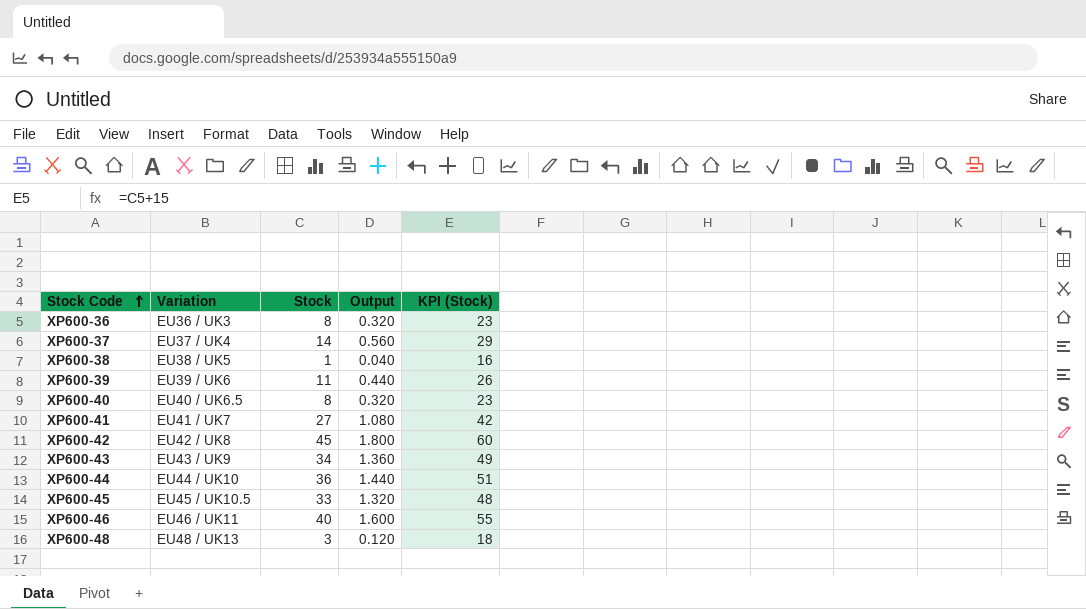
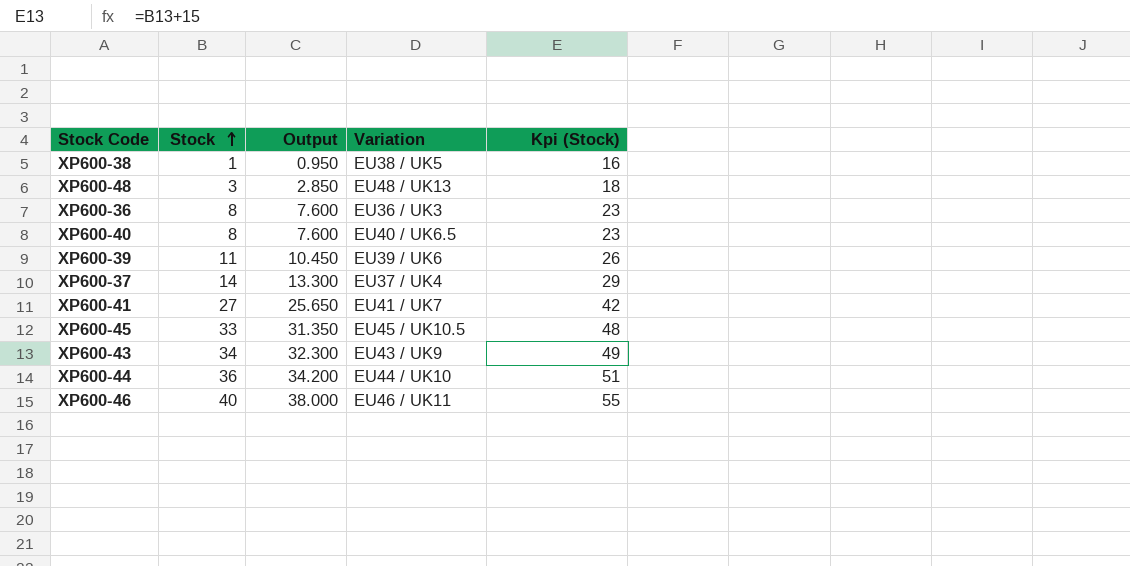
row order: Stock Code ascending -> Stock ascending
column Output | formula: [Stock] * 0.04 -> [Stock] * 0.95
column Variation | position: 2 -> 4
column name: KPI (Stock) -> Kpi (Stock)
row XP600-42: EU42 / UK8 | 45 | 1.800 | 60 -> none

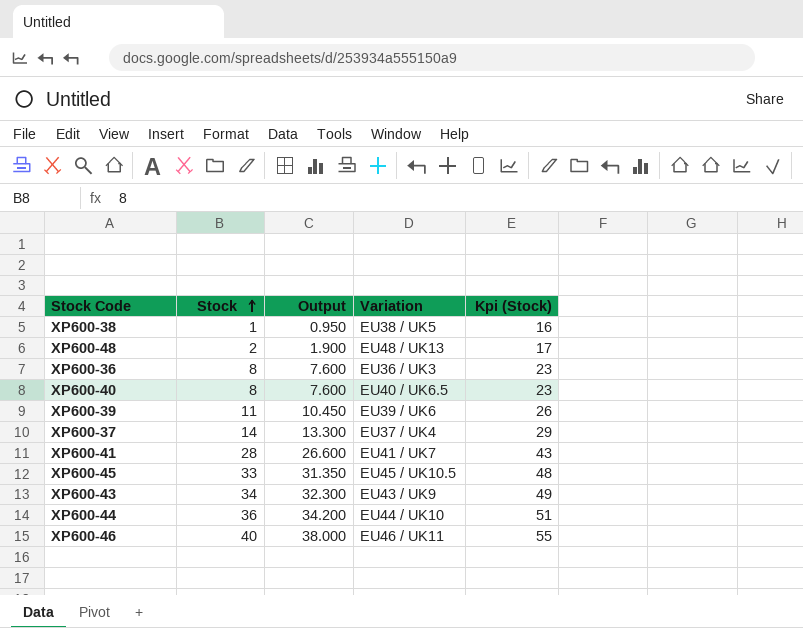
XP600-48 | Stock: 3 -> 2
XP600-48 | Output: 2.850 -> 1.900
XP600-48 | Kpi (Stock): 18 -> 17
XP600-41 | Stock: 27 -> 28
XP600-41 | Output: 25.650 -> 26.600
XP600-41 | Kpi (Stock): 42 -> 43

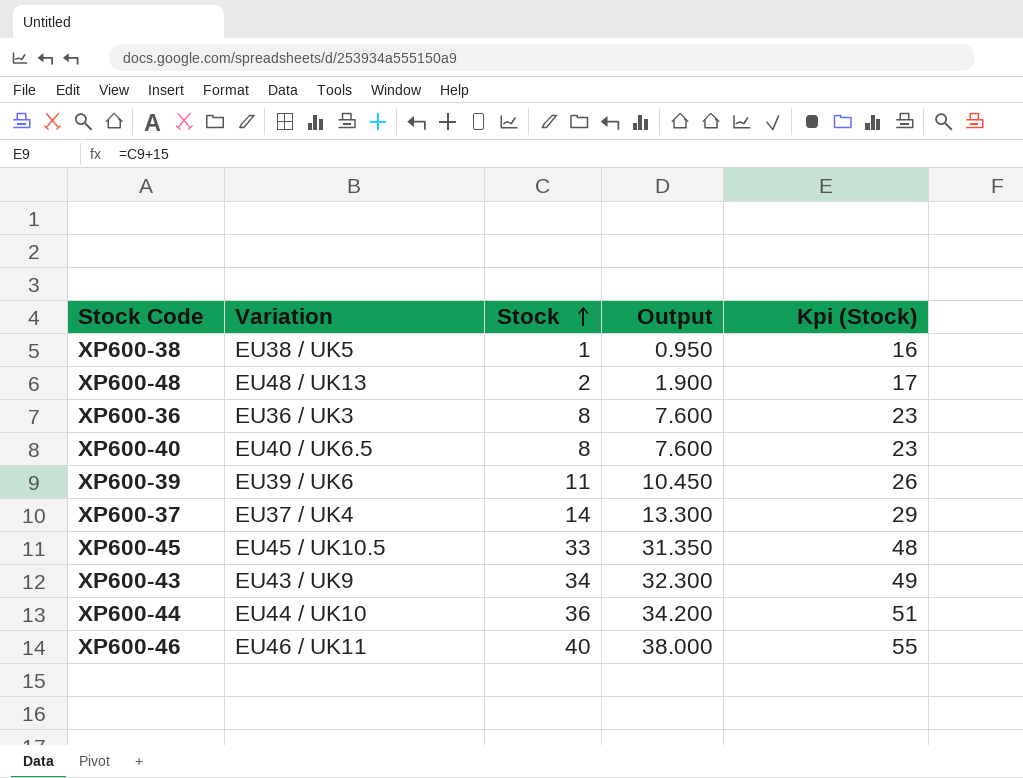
column Variation | position: 4 -> 2
row XP600-41: 28 | 26.600 | EU41 / UK7 | 43 -> none

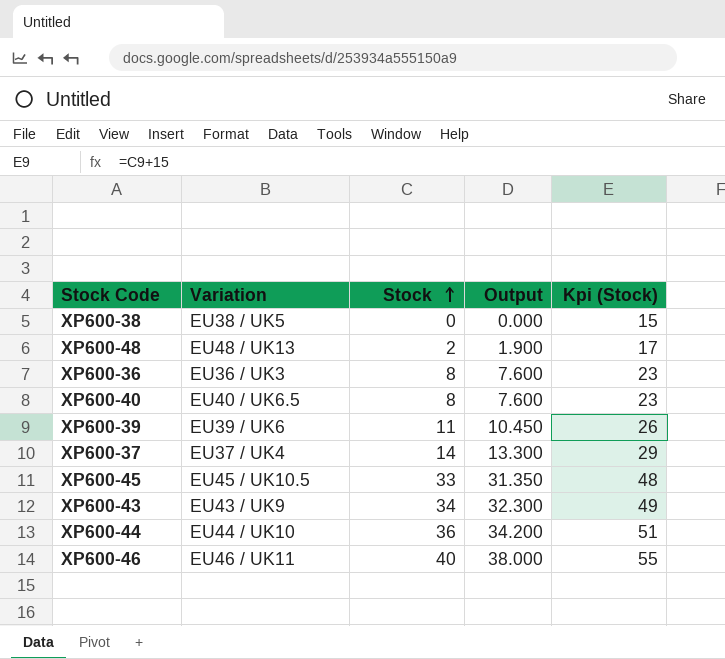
XP600-38 | Stock: 1 -> 0
XP600-38 | Output: 0.950 -> 0.000
XP600-38 | Kpi (Stock): 16 -> 15

